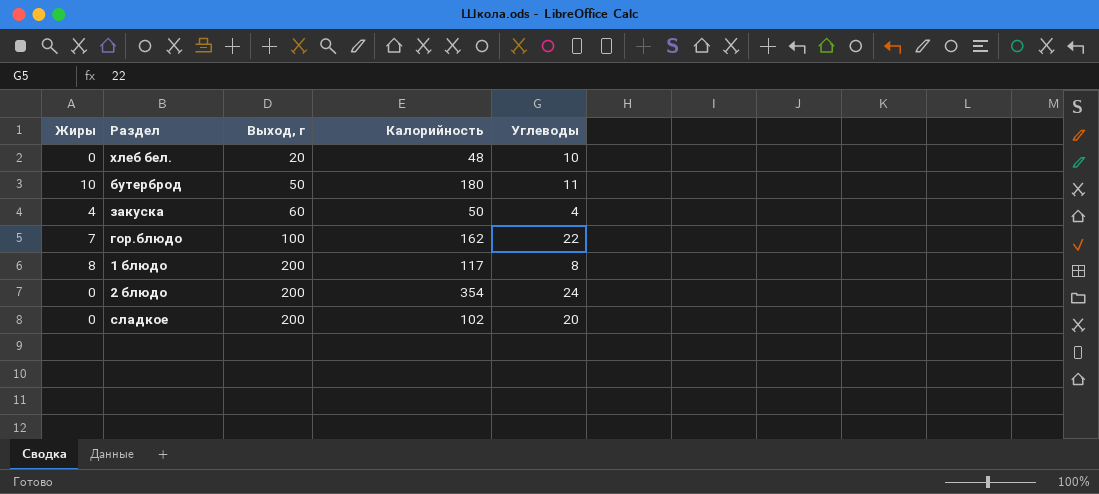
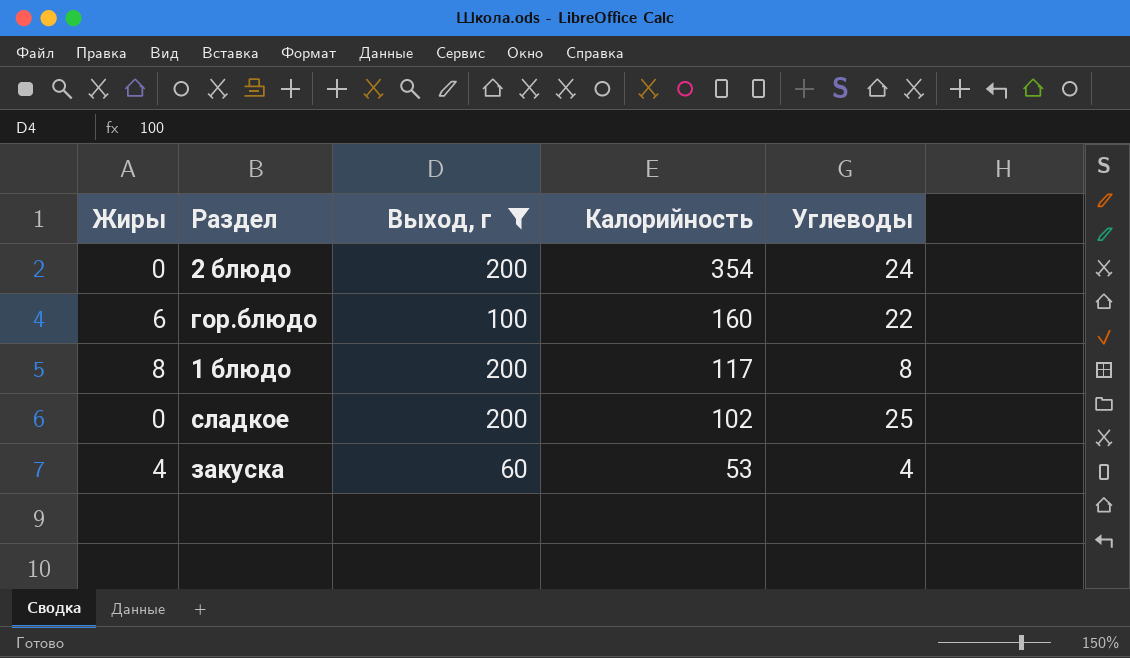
filter: none -> Выход, г >= 60
row order: Выход, г ascending -> Калорийность descending
гор.блюдо | Жиры: 7 -> 6
гор.блюдо | Калорийность: 162 -> 160
сладкое | Углеводы: 20 -> 25
закуска | Калорийность: 50 -> 53

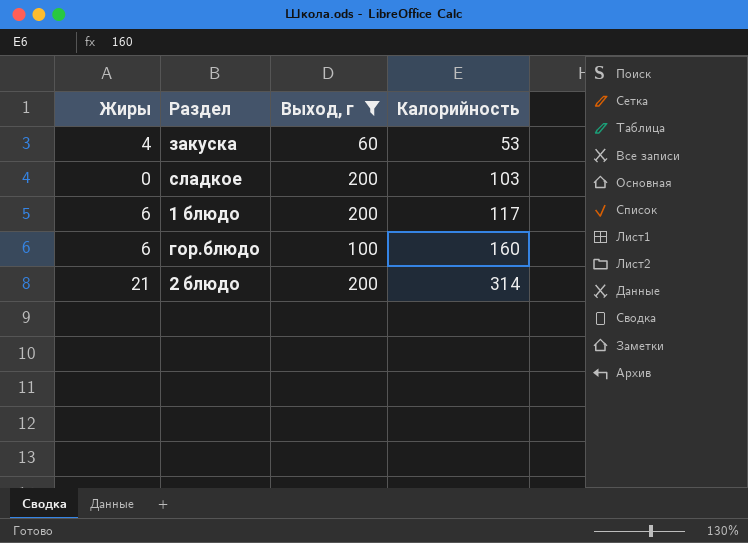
row order: Калорийность descending -> Калорийность ascending
column Углеводы | position: 5 -> none
сладкое | Калорийность: 102 -> 103
1 блюдо | Жиры: 8 -> 6
2 блюдо | Жиры: 0 -> 21
2 блюдо | Калорийность: 354 -> 314

